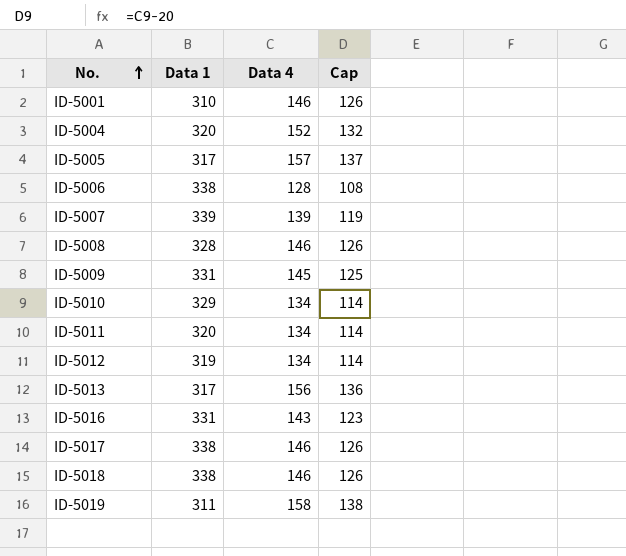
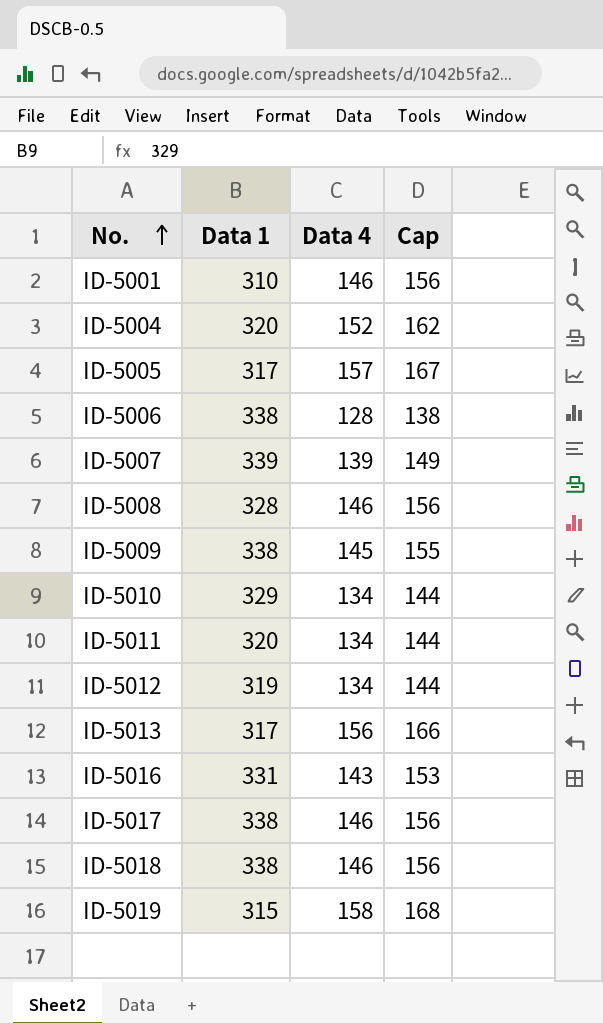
column Cap | formula: [Data 4] - 20 -> [Data 4] + 10
ID-5009 | Data 1: 331 -> 338
ID-5019 | Data 1: 311 -> 315

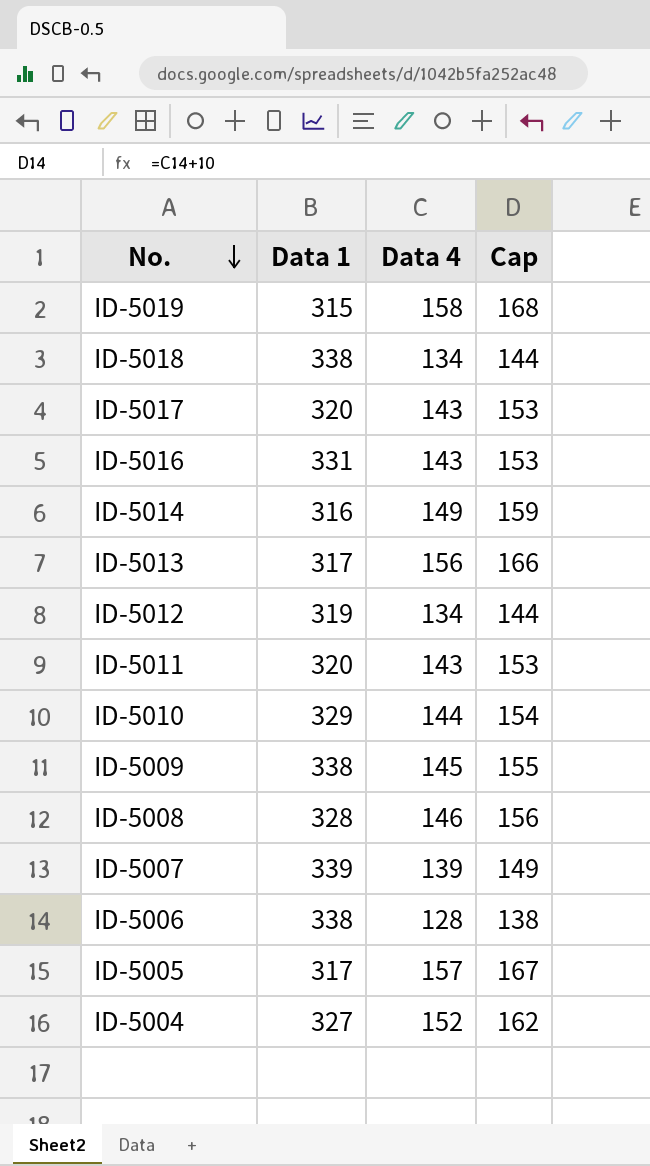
row order: No. ascending -> No. descending
row ID-5001: 310 | 146 | 156 -> none
ID-5018 | Data 4: 146 -> 134
ID-5018 | Cap: 156 -> 144
ID-5017 | Data 1: 338 -> 320
ID-5017 | Data 4: 146 -> 143
ID-5017 | Cap: 156 -> 153
row ID-5014: none -> 316 | 149 | 159
ID-5011 | Data 4: 134 -> 143
ID-5011 | Cap: 144 -> 153
ID-5010 | Data 4: 134 -> 144
ID-5010 | Cap: 144 -> 154
ID-5004 | Data 1: 320 -> 327

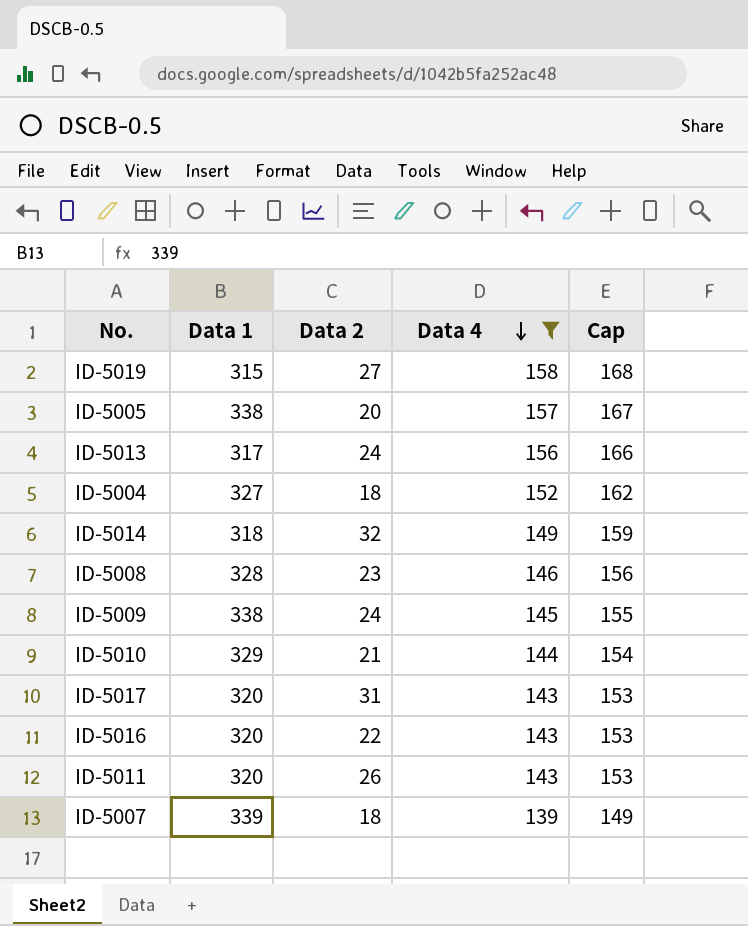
filter: none -> Data 4 >= 139
row order: No. descending -> Data 4 descending
column Data 2 | position: none -> 3
ID-5005 | Data 1: 317 -> 338
ID-5014 | Data 1: 316 -> 318
ID-5016 | Data 1: 331 -> 320

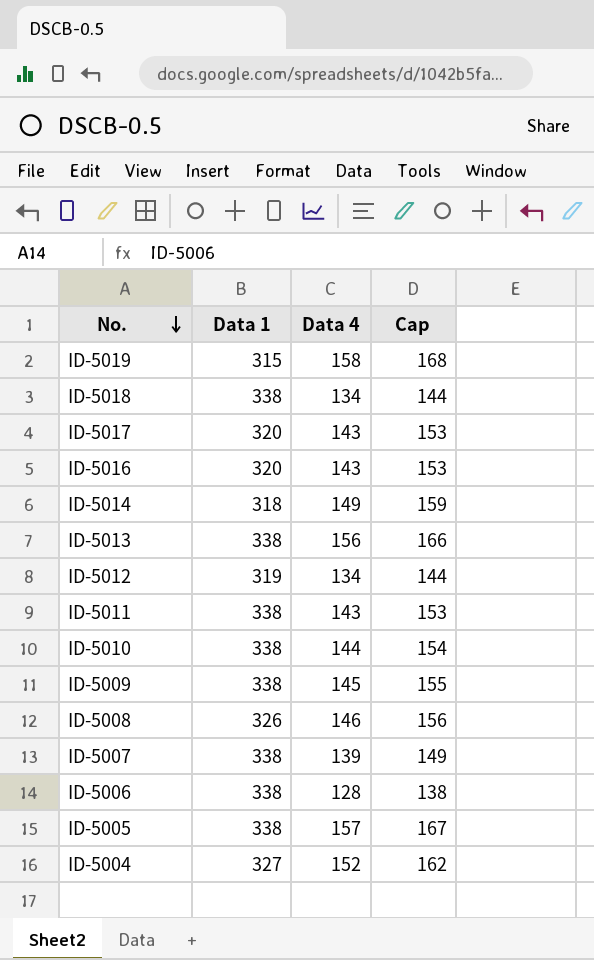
filter: Data 4 >= 139 -> none
row order: Data 4 descending -> No. descending
column Data 2 | position: 3 -> none
ID-5013 | Data 1: 317 -> 338
ID-5011 | Data 1: 320 -> 338
ID-5010 | Data 1: 329 -> 338
ID-5008 | Data 1: 328 -> 326
ID-5007 | Data 1: 339 -> 338

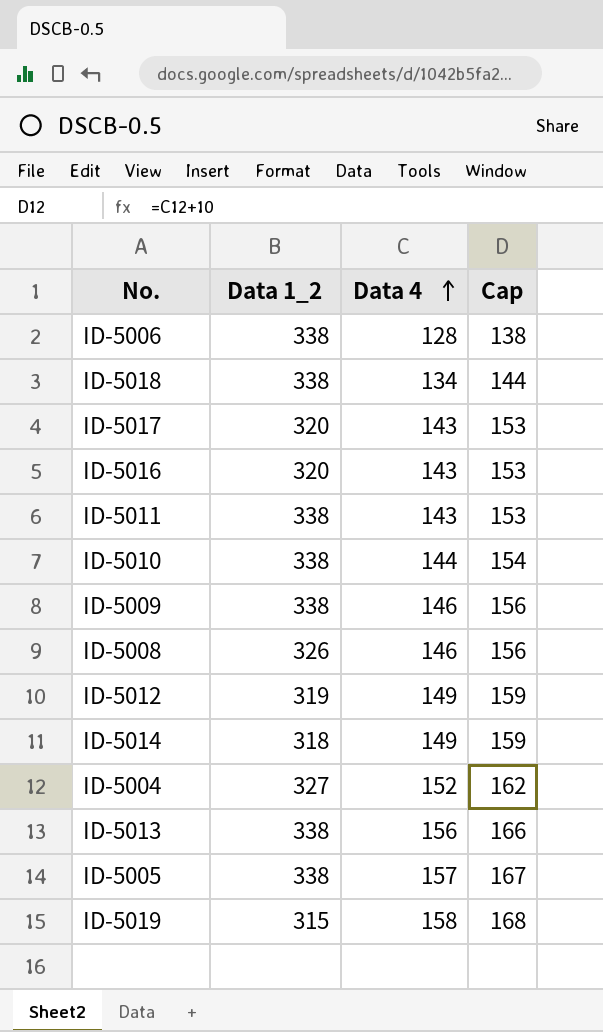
row order: No. descending -> Data 4 ascending
column name: Data 1 -> Data 1_2
row ID-5007: 338 | 139 | 149 -> none
ID-5009 | Data 4: 145 -> 146
ID-5009 | Cap: 155 -> 156
ID-5012 | Data 4: 134 -> 149
ID-5012 | Cap: 144 -> 159

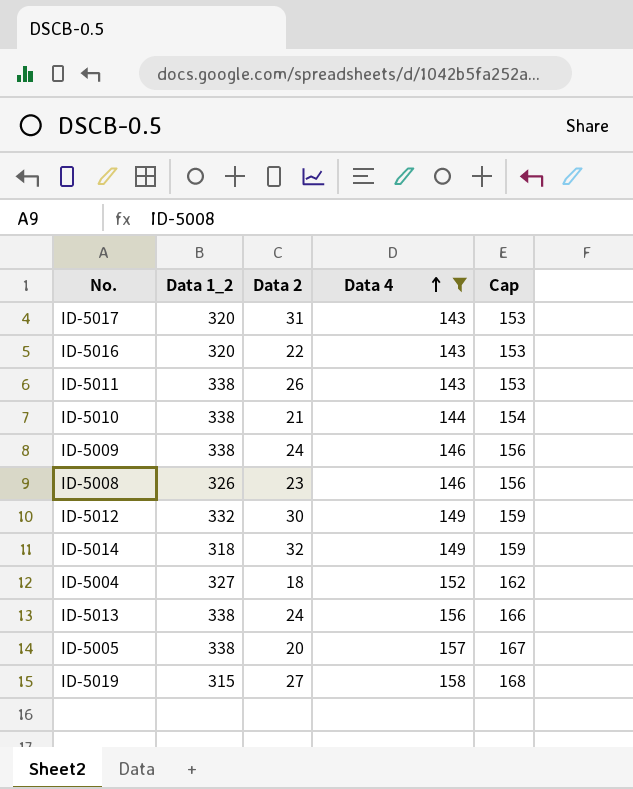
filter: none -> Data 4 >= 143
column Data 2 | position: none -> 3
ID-5012 | Data 1_2: 319 -> 332

